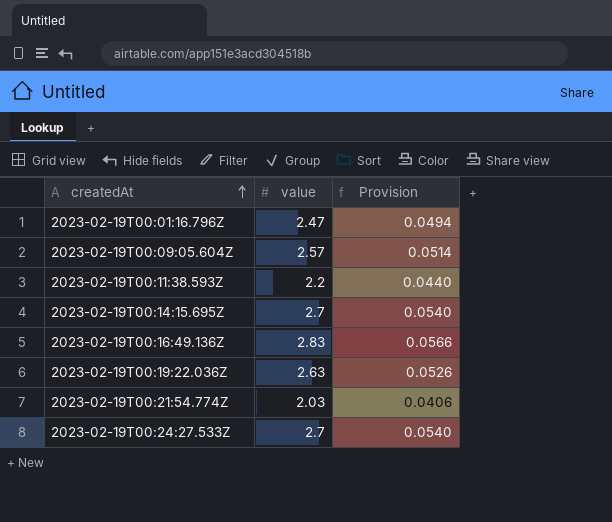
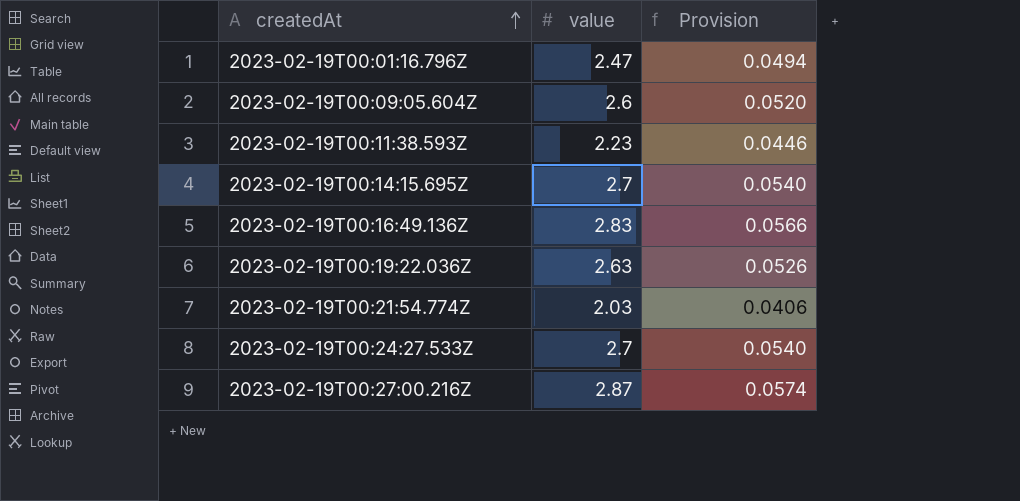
2023-02-19T00:09:05.604Z | value: 2.57 -> 2.6
2023-02-19T00:09:05.604Z | Provision: 0.0514 -> 0.0520
2023-02-19T00:11:38.593Z | value: 2.2 -> 2.23
2023-02-19T00:11:38.593Z | Provision: 0.0440 -> 0.0446
row 2023-02-19T00:27:00.216Z: none -> 2.87 | 0.0574

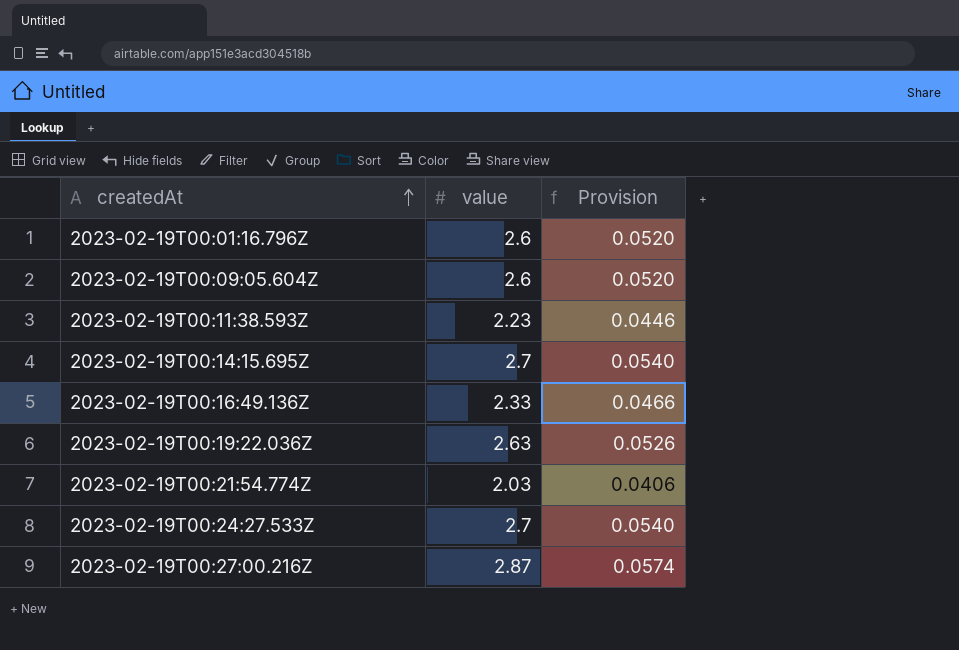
2023-02-19T00:01:16.796Z | value: 2.47 -> 2.6
2023-02-19T00:01:16.796Z | Provision: 0.0494 -> 0.0520
2023-02-19T00:16:49.136Z | value: 2.83 -> 2.33
2023-02-19T00:16:49.136Z | Provision: 0.0566 -> 0.0466

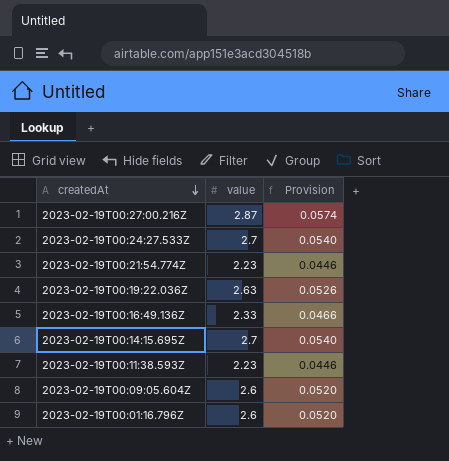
row order: createdAt ascending -> createdAt descending
2023-02-19T00:21:54.774Z | value: 2.03 -> 2.23
2023-02-19T00:21:54.774Z | Provision: 0.0406 -> 0.0446

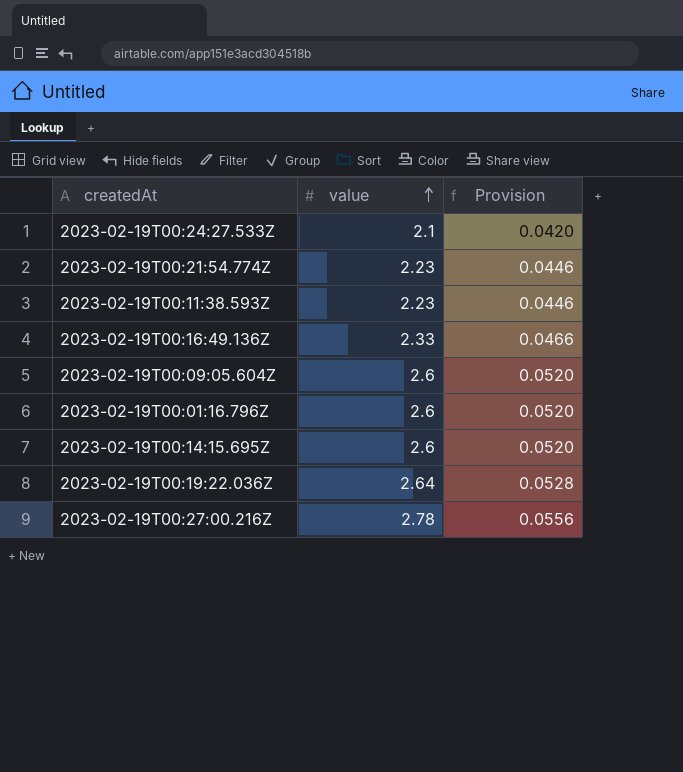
row order: createdAt descending -> value ascending
2023-02-19T00:24:27.533Z | value: 2.7 -> 2.1
2023-02-19T00:24:27.533Z | Provision: 0.0540 -> 0.0420
2023-02-19T00:14:15.695Z | value: 2.7 -> 2.6
2023-02-19T00:14:15.695Z | Provision: 0.0540 -> 0.0520
2023-02-19T00:19:22.036Z | value: 2.63 -> 2.64
2023-02-19T00:19:22.036Z | Provision: 0.0526 -> 0.0528
2023-02-19T00:27:00.216Z | value: 2.87 -> 2.78
2023-02-19T00:27:00.216Z | Provision: 0.0574 -> 0.0556

